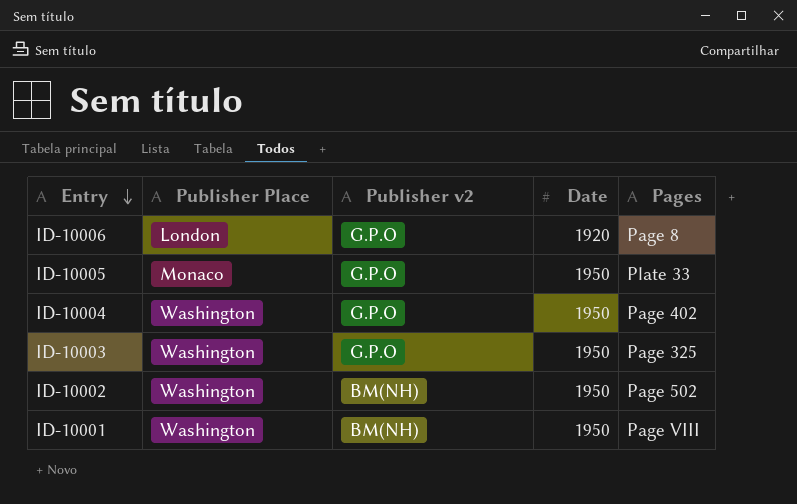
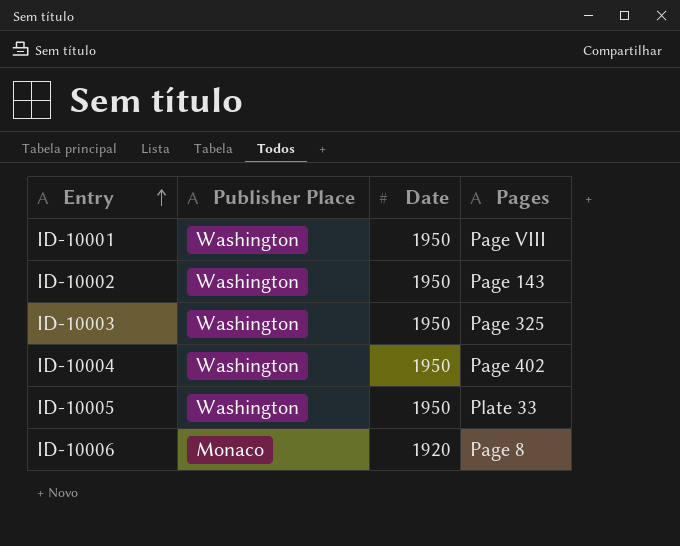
row order: Entry descending -> Entry ascending
column Publisher v2 | position: 3 -> none
ID-10002 | Pages: Page 502 -> Page 143
ID-10005 | Publisher Place: Monaco -> Washington
ID-10006 | Publisher Place: London -> Monaco

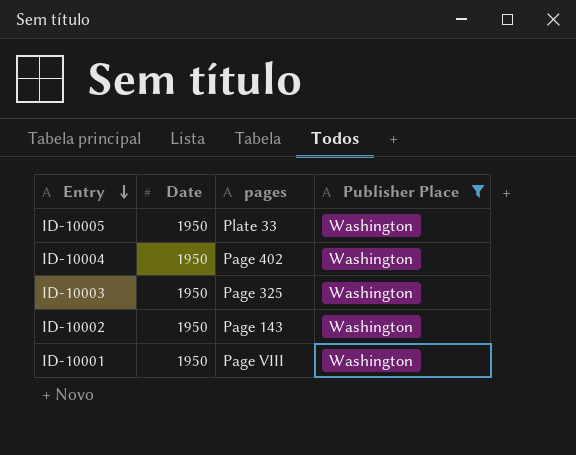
filter: none -> Publisher Place = Washington
row order: Entry ascending -> Entry descending
column name: Pages -> pages
column Publisher Place | position: 2 -> 4

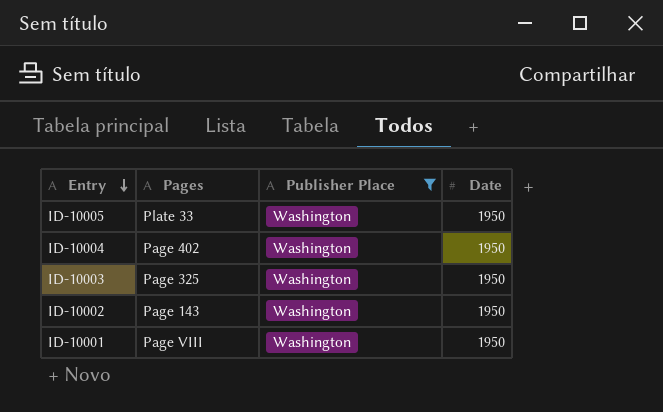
column name: pages -> Pages
column Date | position: 2 -> 4

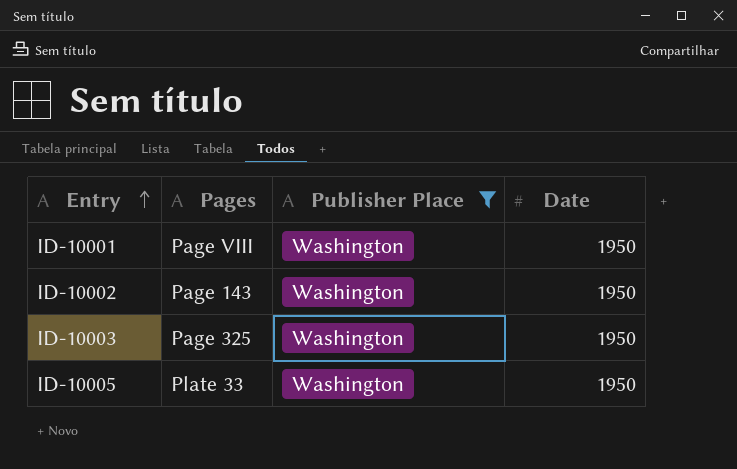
row order: Entry descending -> Entry ascending
row ID-10004: Page 402 | Washington | 1950 -> none

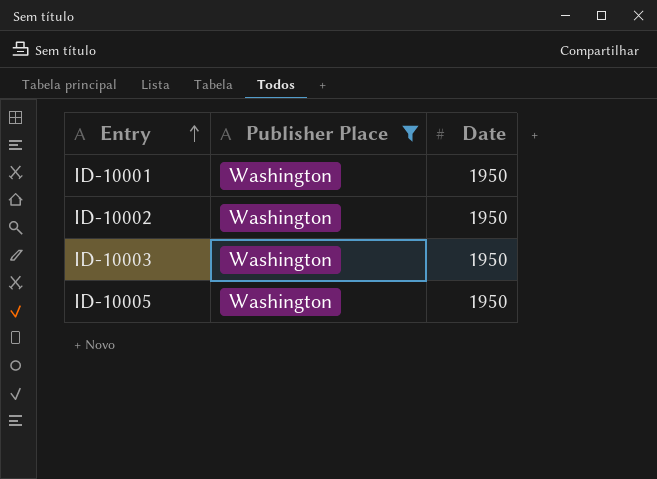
column Pages | position: 2 -> none

